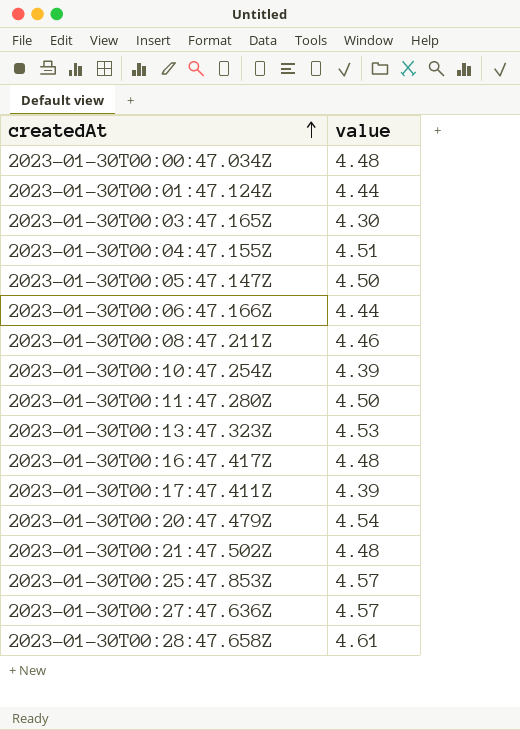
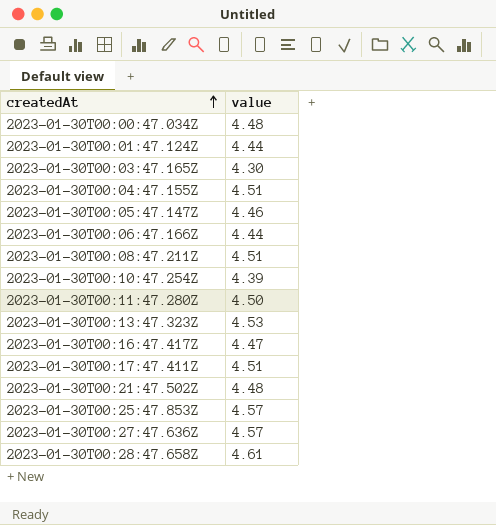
row 2023-01-30T00:20:47.479Z: 4.54 -> none
2023-01-30T00:05:47.147Z | value: 4.50 -> 4.46
2023-01-30T00:08:47.211Z | value: 4.46 -> 4.51
2023-01-30T00:16:47.417Z | value: 4.48 -> 4.47
2023-01-30T00:17:47.411Z | value: 4.39 -> 4.51

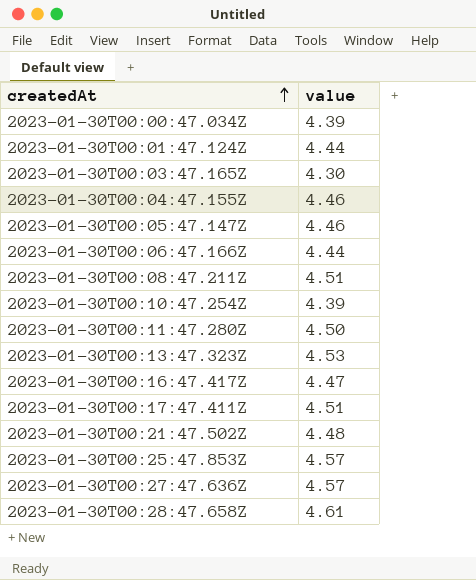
2023-01-30T00:00:47.034Z | value: 4.48 -> 4.39
2023-01-30T00:04:47.155Z | value: 4.51 -> 4.46

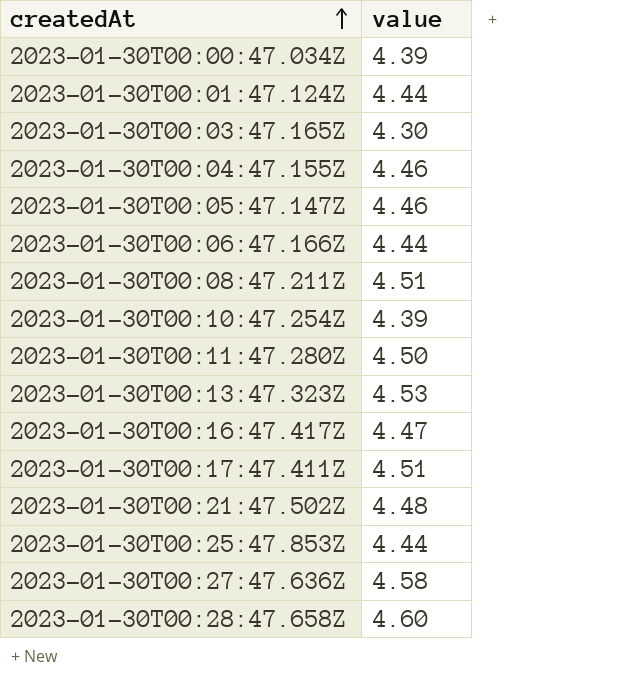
2023-01-30T00:25:47.853Z | value: 4.57 -> 4.44
2023-01-30T00:27:47.636Z | value: 4.57 -> 4.58
2023-01-30T00:28:47.658Z | value: 4.61 -> 4.60

